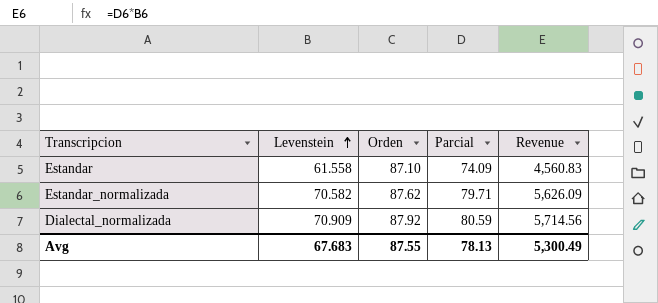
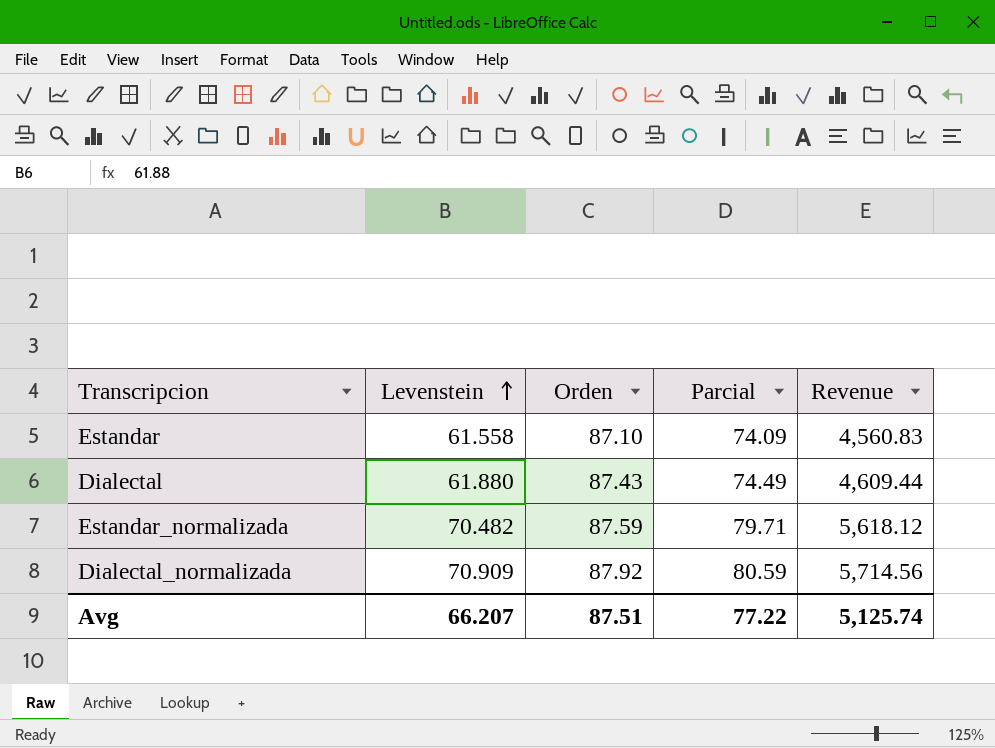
row Dialectal: none -> 61.880 | 87.43 | 74.49 | 4,609.44
Estandar_normalizada | Levenstein: 70.582 -> 70.482
Estandar_normalizada | Orden: 87.62 -> 87.59
Estandar_normalizada | Revenue: 5,626.09 -> 5,618.12
Avg | Levenstein: 67.683 -> 66.207
Avg | Orden: 87.55 -> 87.51
Avg | Parcial: 78.13 -> 77.22
Avg | Revenue: 5,300.49 -> 5,125.74

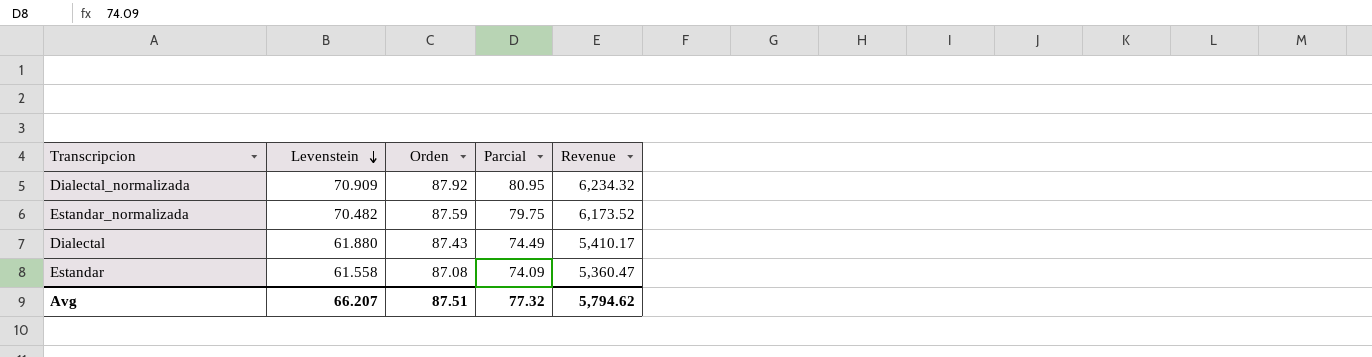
row order: Levenstein ascending -> Levenstein descending
column Revenue | formula: [Levenstein] * [Parcial] -> [Levenstein] * [Orden]
Dialectal_normalizada | Parcial: 80.59 -> 80.95
Estandar_normalizada | Parcial: 79.71 -> 79.75
Estandar | Orden: 87.10 -> 87.08
Avg | Parcial: 77.22 -> 77.32
Avg | Revenue: 5,125.74 -> 5,794.62

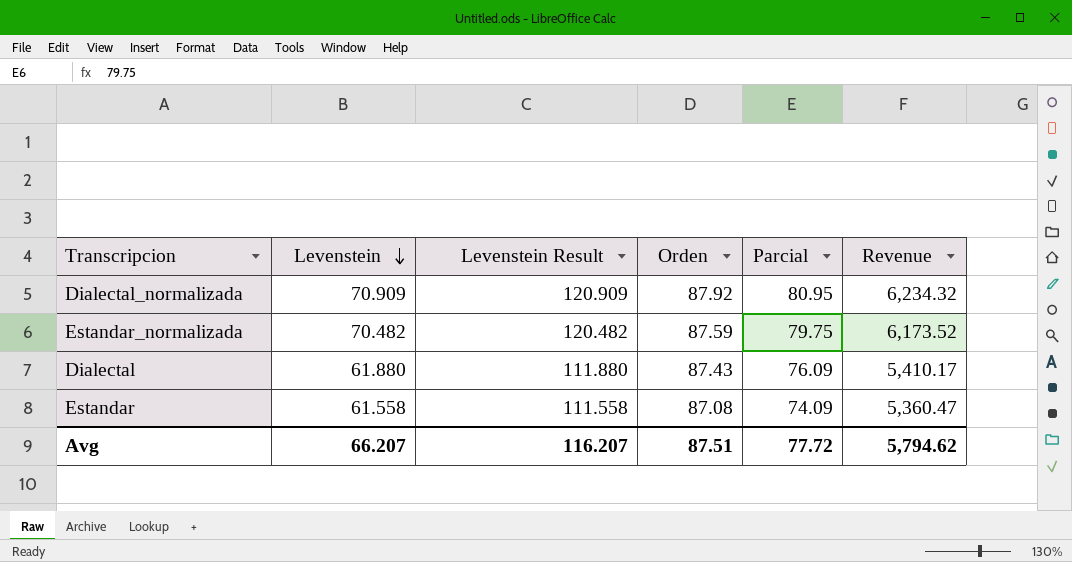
column Levenstein Result | formula: none -> [Levenstein] + 50
Dialectal | Parcial: 74.49 -> 76.09
Avg | Parcial: 77.32 -> 77.72

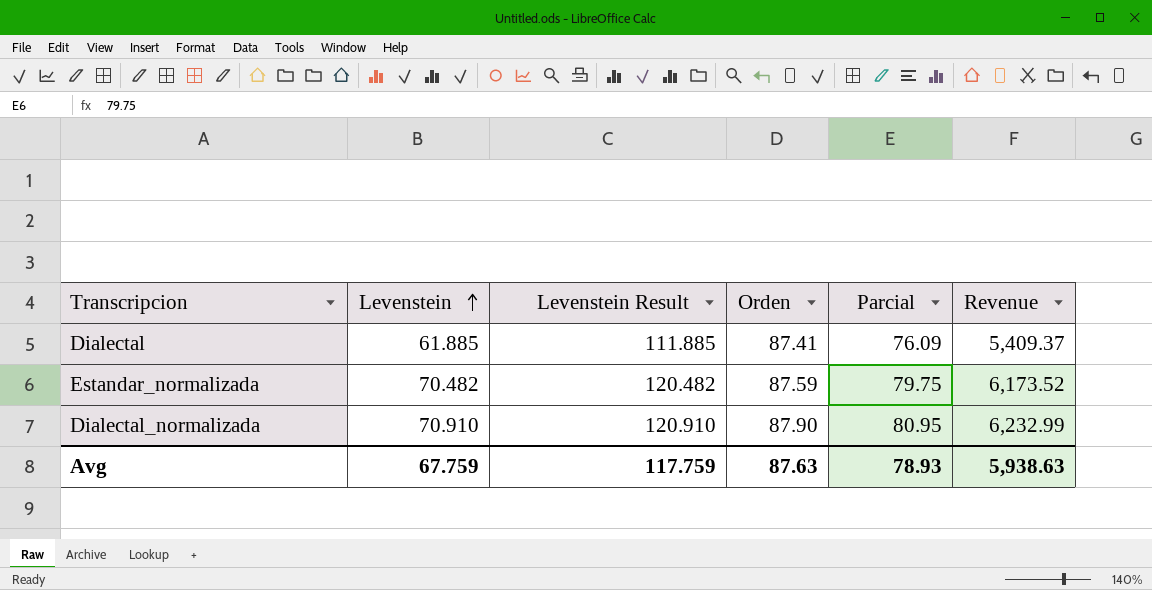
row order: Levenstein descending -> Levenstein ascending
row Estandar: 61.558 | 111.558 | 87.08 | 74.09 | 5,360.47 -> none
Dialectal | Levenstein: 61.880 -> 61.885
Dialectal | Levenstein Result: 111.880 -> 111.885
Dialectal | Orden: 87.43 -> 87.41
Dialectal | Revenue: 5,410.17 -> 5,409.37
Dialectal_normalizada | Levenstein: 70.909 -> 70.910
Dialectal_normalizada | Levenstein Result: 120.909 -> 120.910
Dialectal_normalizada | Orden: 87.92 -> 87.90
Dialectal_normalizada | Revenue: 6,234.32 -> 6,232.99
Avg | Levenstein: 66.207 -> 67.759
Avg | Levenstein Result: 116.207 -> 117.759
Avg | Orden: 87.51 -> 87.63
Avg | Parcial: 77.72 -> 78.93
Avg | Revenue: 5,794.62 -> 5,938.63

